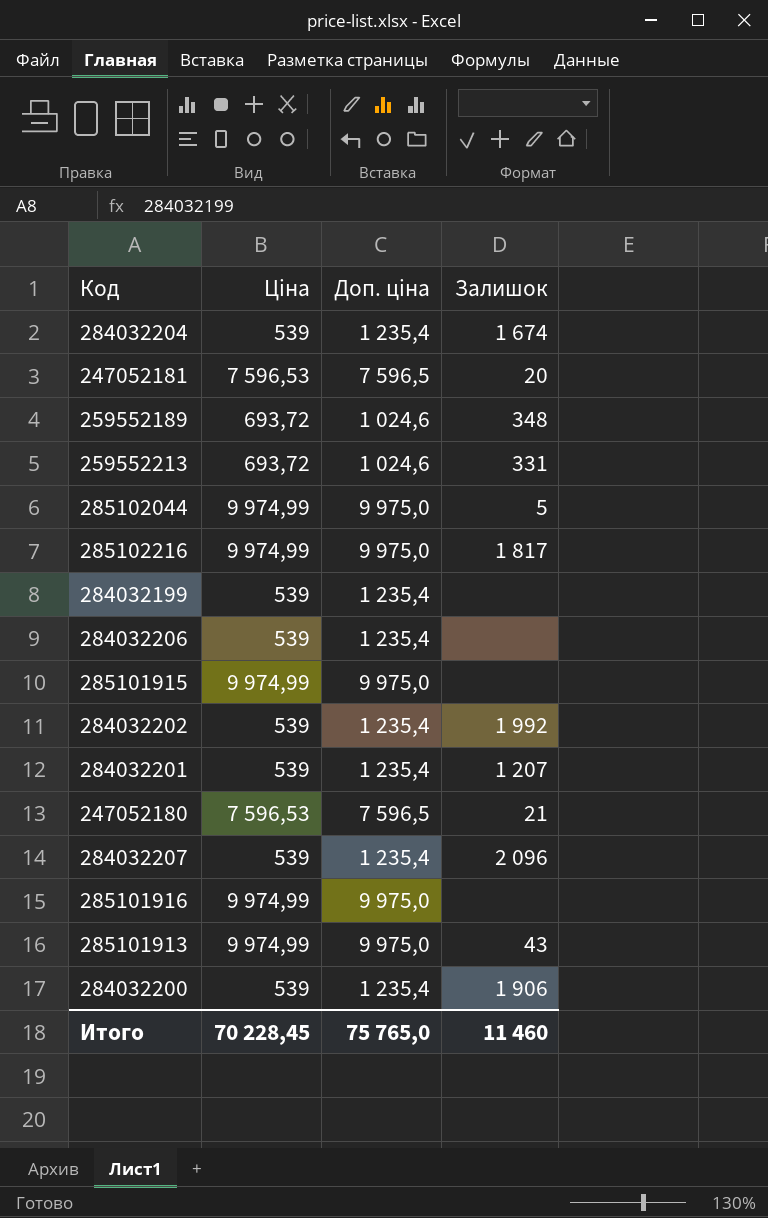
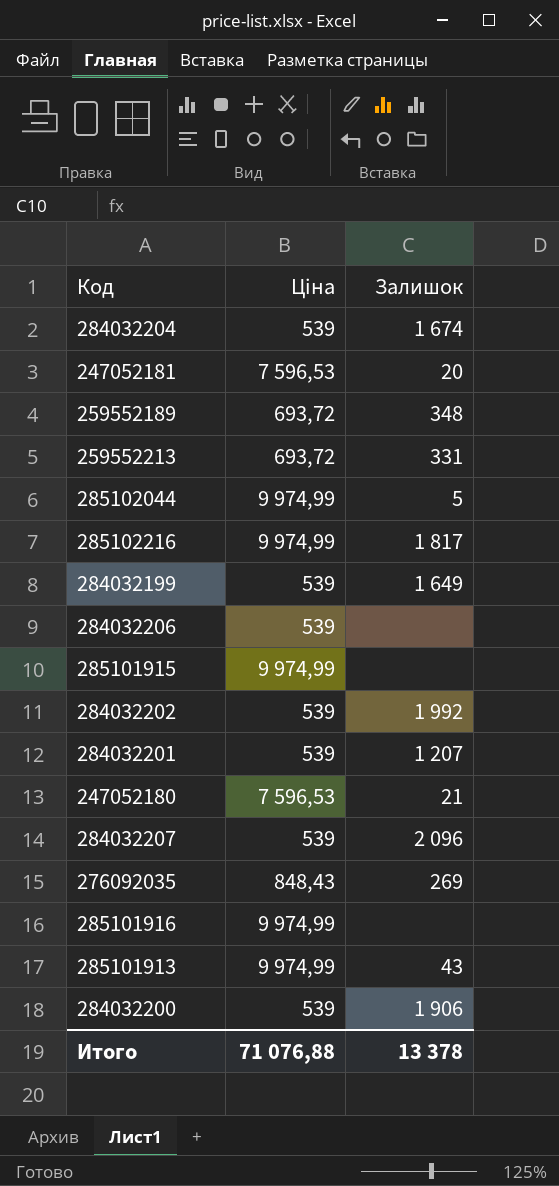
column Доп. ціна | position: 3 -> none
284032199 | Залишок: none -> 1 649
row 276092035: none -> 848,43 | 269
Итого | Ціна: 70 228,45 -> 71 076,88
Итого | Залишок: 11 460 -> 13 378

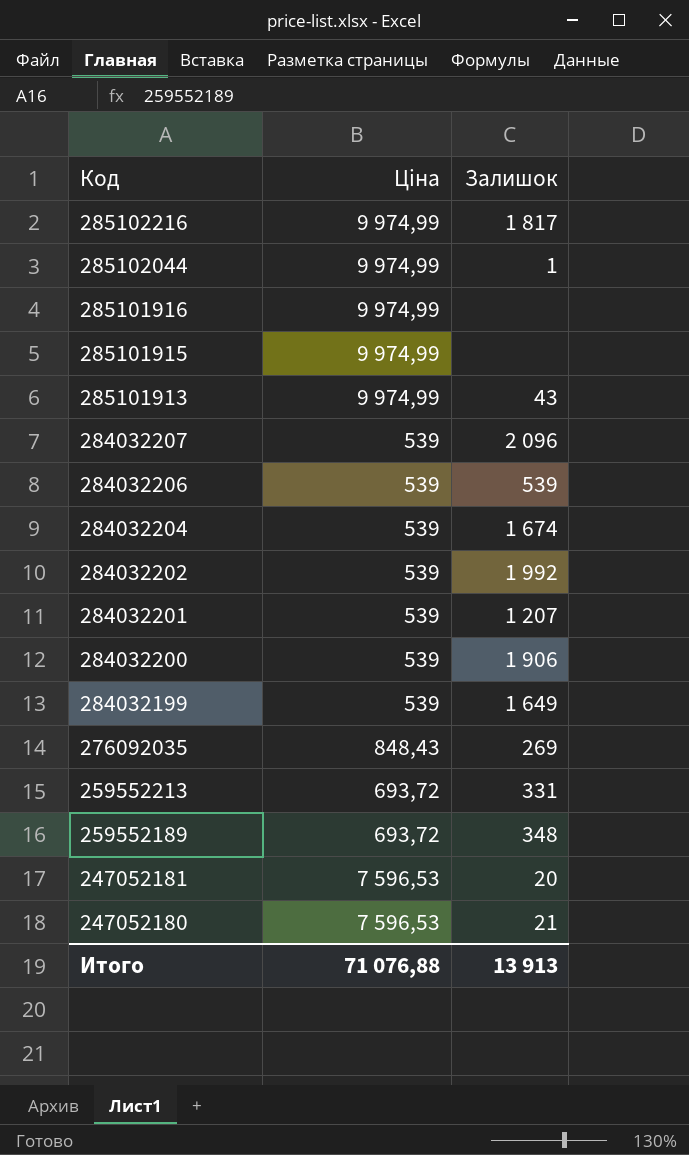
row order: none -> Код descending
285102044 | Залишок: 5 -> 1
284032206 | Залишок: none -> 539
Итого | Залишок: 13 378 -> 13 913

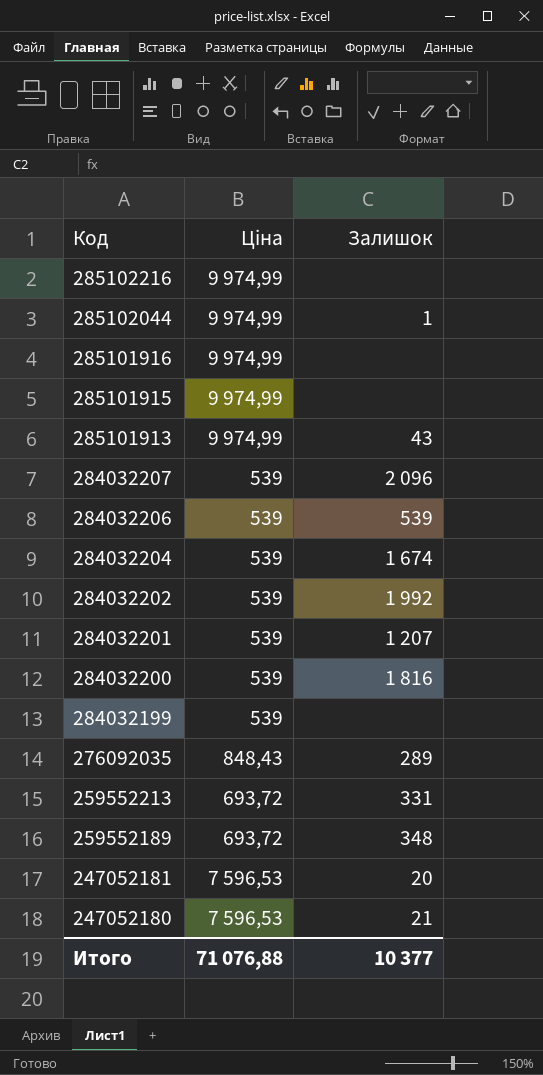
285102216 | Залишок: 1 817 -> none
284032200 | Залишок: 1 906 -> 1 816
284032199 | Залишок: 1 649 -> none
276092035 | Залишок: 269 -> 289
Итого | Залишок: 13 913 -> 10 377

